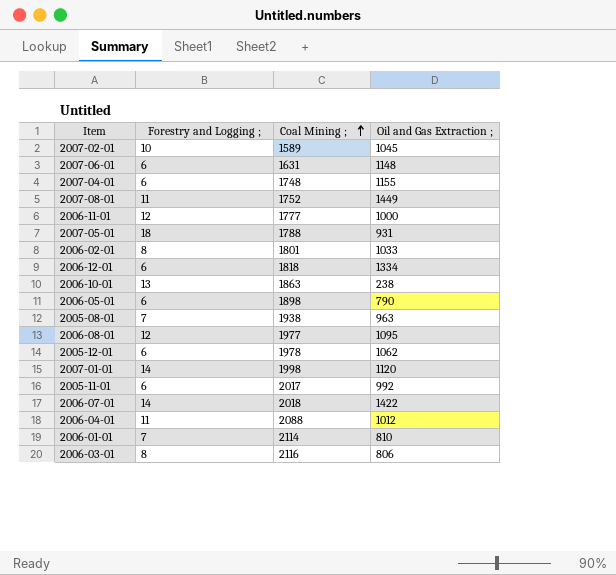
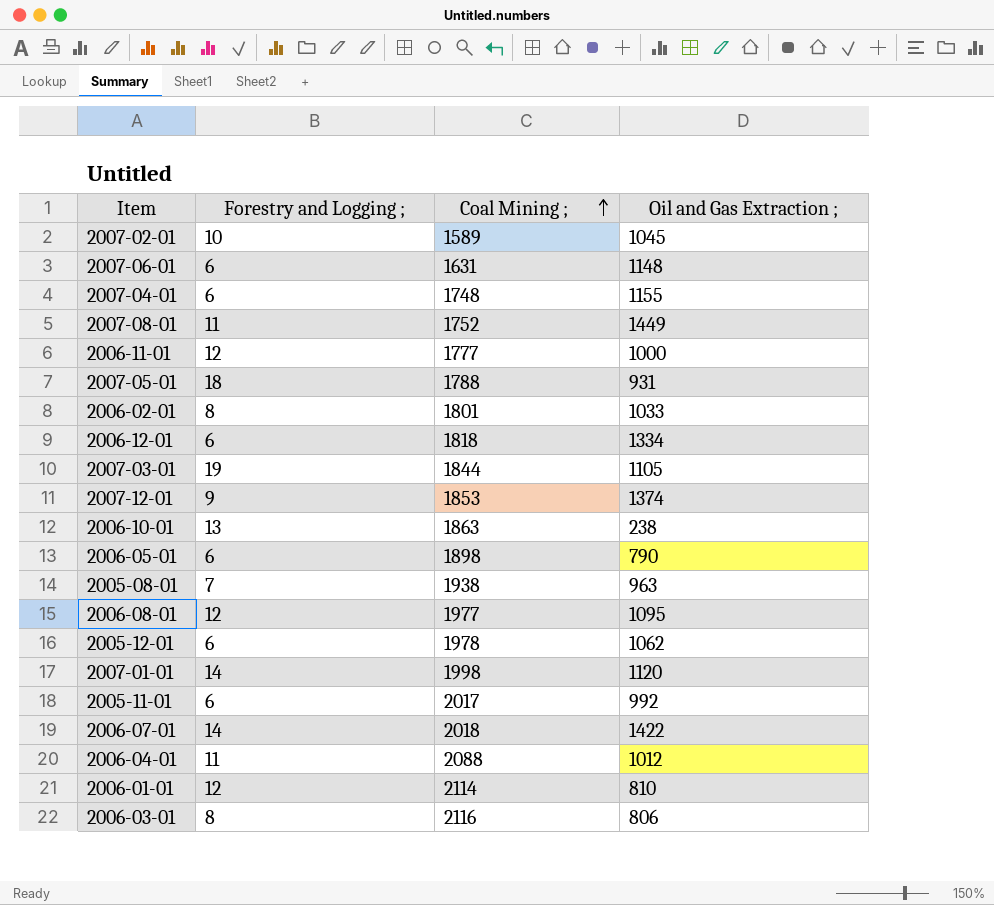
row 2007-03-01: none -> 19 | 1844 | 1105
row 2007-12-01: none -> 9 | 1853 | 1374
2006-01-01 | Forestry and Logging ;: 7 -> 12

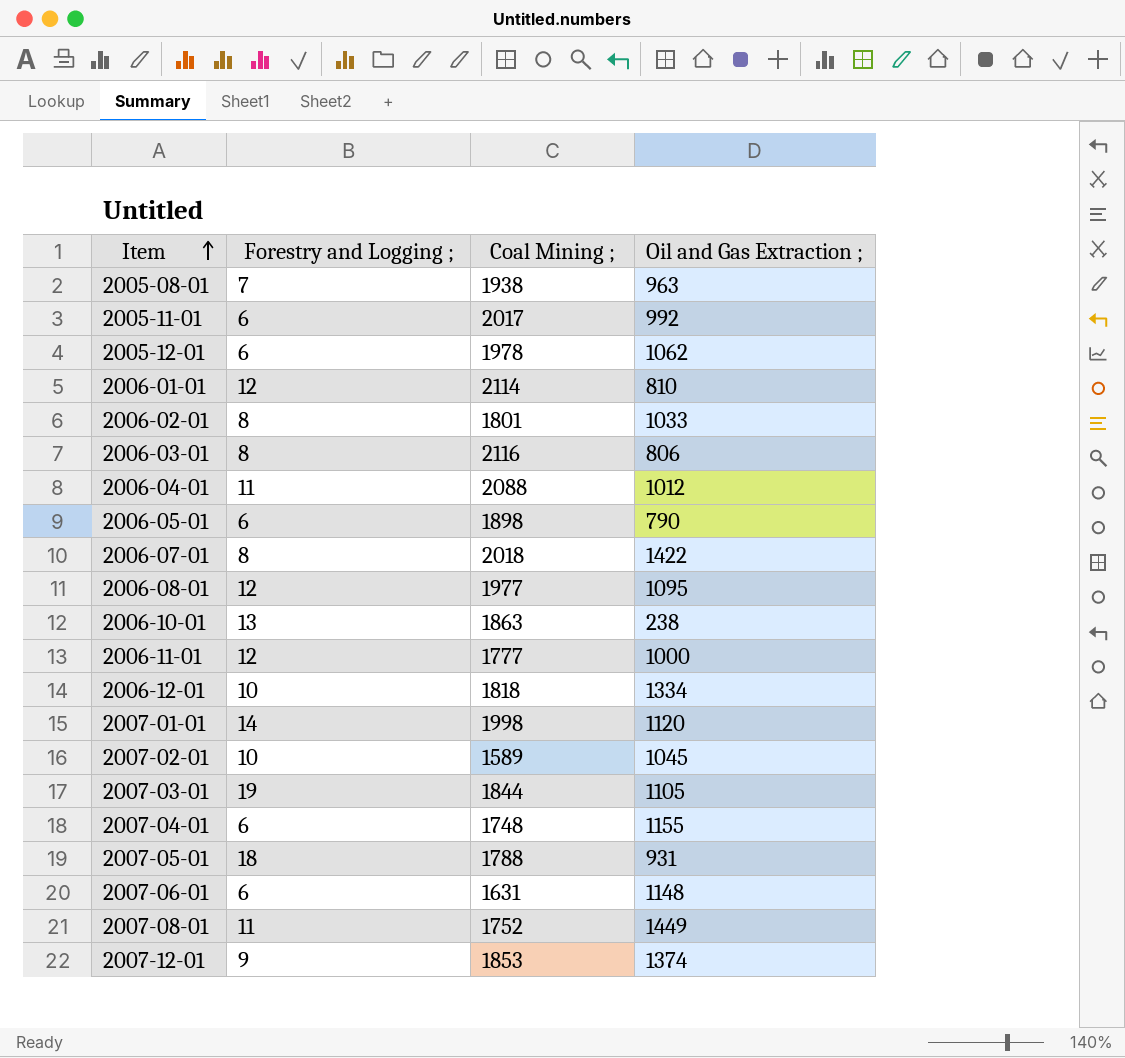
row order: Coal Mining ; ascending -> Item ascending
2006-07-01 | Forestry and Logging ;: 14 -> 8
2006-12-01 | Forestry and Logging ;: 6 -> 10

